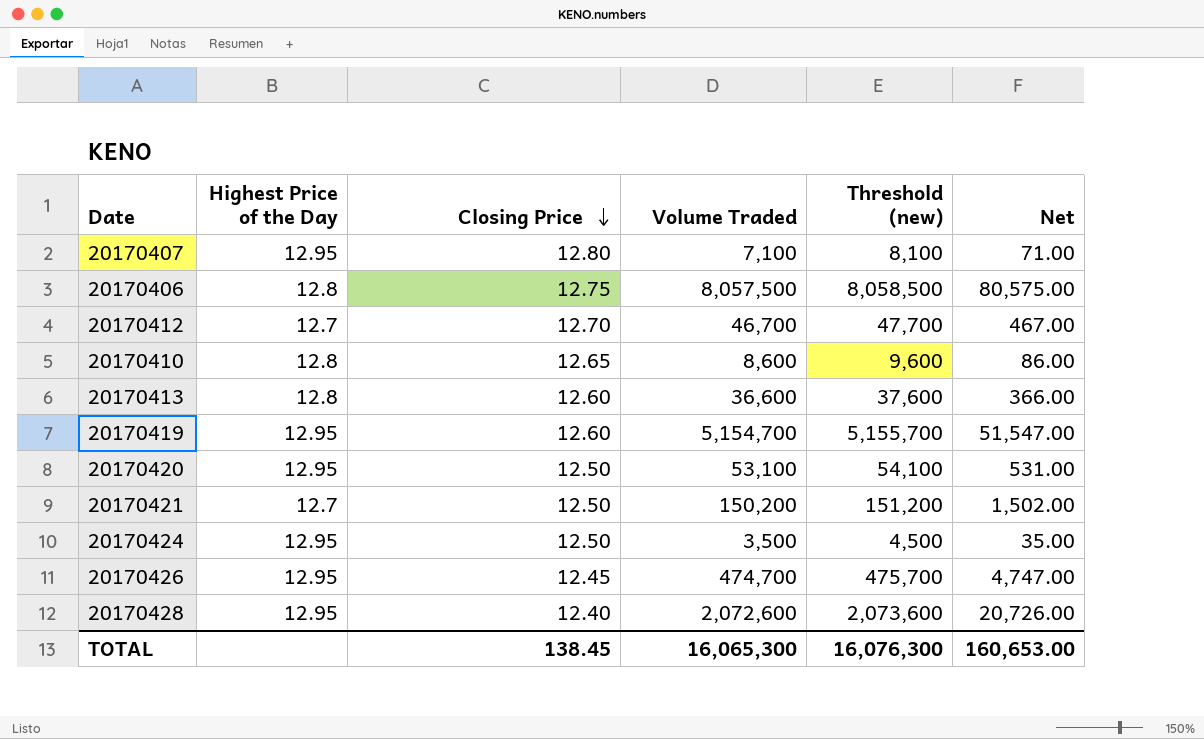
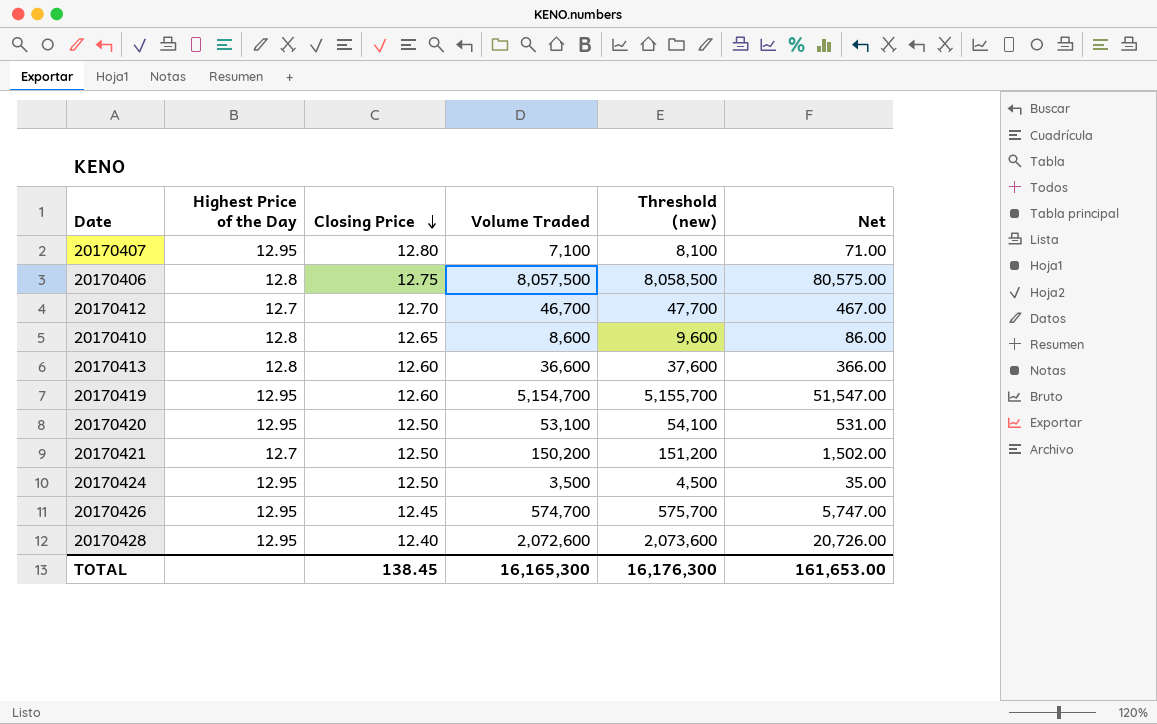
20170426 | Volume Traded: 474,700 -> 574,700
20170426 | Threshold (new): 475,700 -> 575,700
20170426 | Net: 4,747.00 -> 5,747.00
TOTAL | Volume Traded: 16,065,300 -> 16,165,300
TOTAL | Threshold (new): 16,076,300 -> 16,176,300
TOTAL | Net: 160,653.00 -> 161,653.00

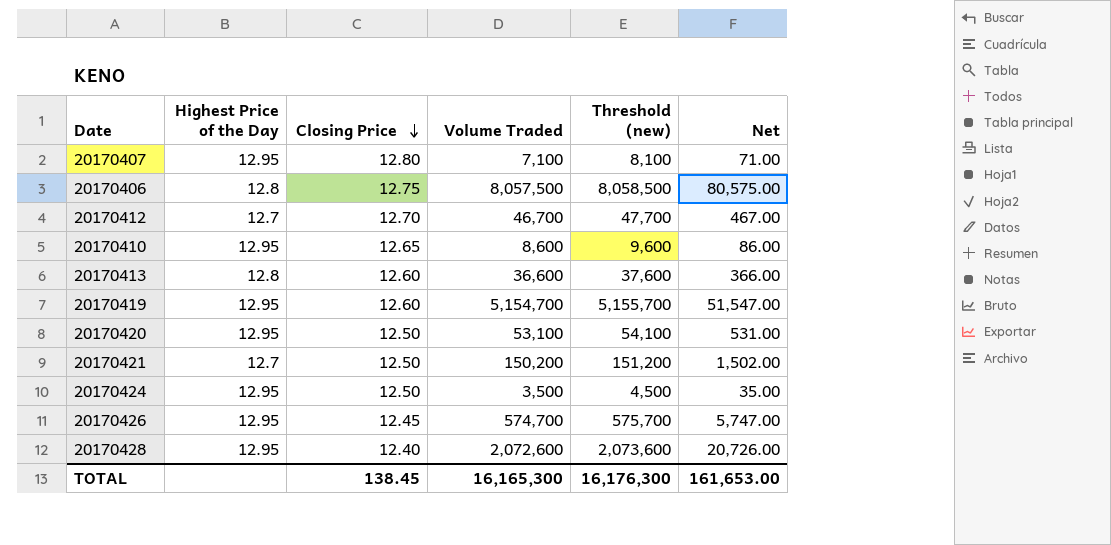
20170410 | Highest Price of the Day: 12.8 -> 12.95

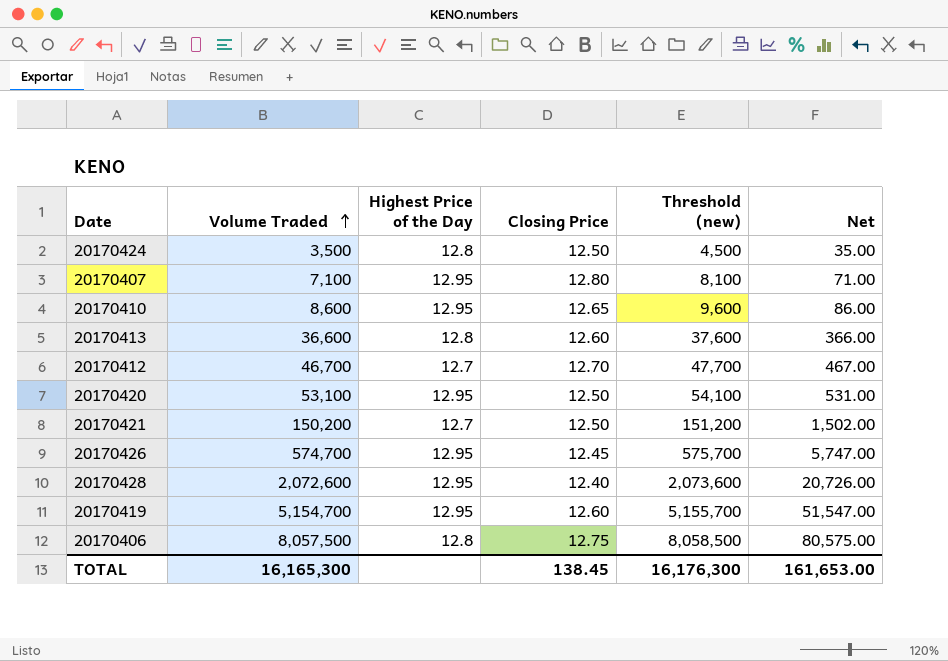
row order: Closing Price descending -> Volume Traded ascending
column Volume Traded | position: 4 -> 2
20170424 | Highest Price of the Day: 12.95 -> 12.8

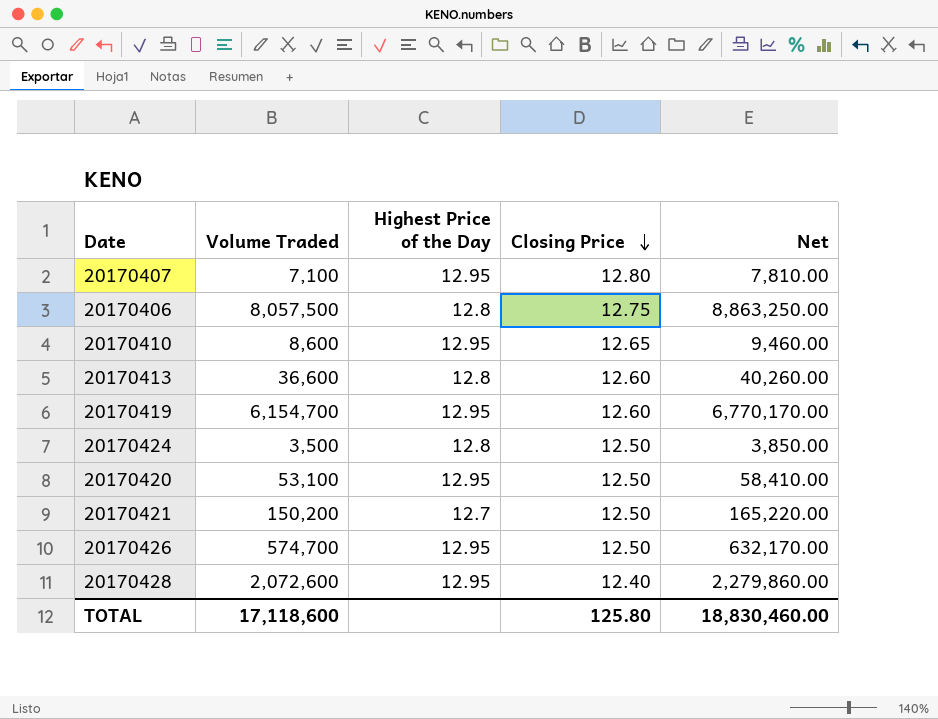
row order: Volume Traded ascending -> Closing Price descending
column Threshold (new) | formula: [Volume Traded] + 1000 -> none
column Net | formula: [Volume Traded] * 0.01 -> [Volume Traded] * 1.1
row 20170412: 46,700 | 12.7 | 12.70 | 47,700 | 467.00 -> none
20170419 | Volume Traded: 5,154,700 -> 6,154,700
20170426 | Closing Price: 12.45 -> 12.50
TOTAL | Volume Traded: 16,165,300 -> 17,118,600
TOTAL | Closing Price: 138.45 -> 125.80
TOTAL | Net: 161,653.00 -> 18,830,460.00

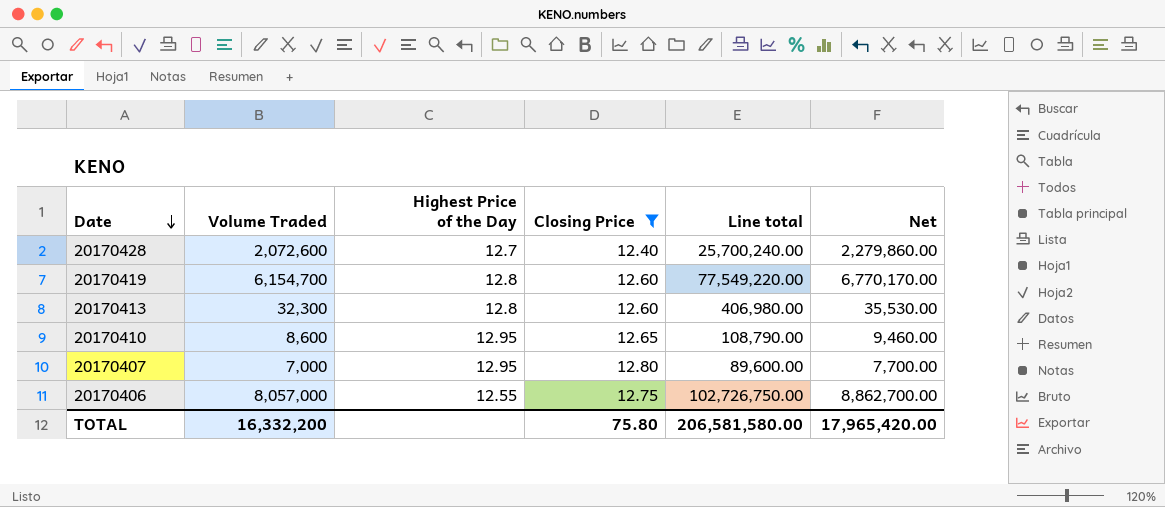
filter: none -> Closing Price != 12.50
row order: Closing Price descending -> Date descending
column Line total | formula: none -> [Volume Traded] * [Closing Price]
20170428 | Highest Price of the Day: 12.95 -> 12.7
20170419 | Highest Price of the Day: 12.95 -> 12.8
20170413 | Volume Traded: 36,600 -> 32,300
20170413 | Net: 40,260.00 -> 35,530.00
20170407 | Volume Traded: 7,100 -> 7,000
20170407 | Net: 7,810.00 -> 7,700.00
20170406 | Volume Traded: 8,057,500 -> 8,057,000
20170406 | Highest Price of the Day: 12.8 -> 12.55
20170406 | Net: 8,863,250.00 -> 8,862,700.00
TOTAL | Volume Traded: 17,118,600 -> 16,332,200
TOTAL | Closing Price: 125.80 -> 75.80
TOTAL | Net: 18,830,460.00 -> 17,965,420.00

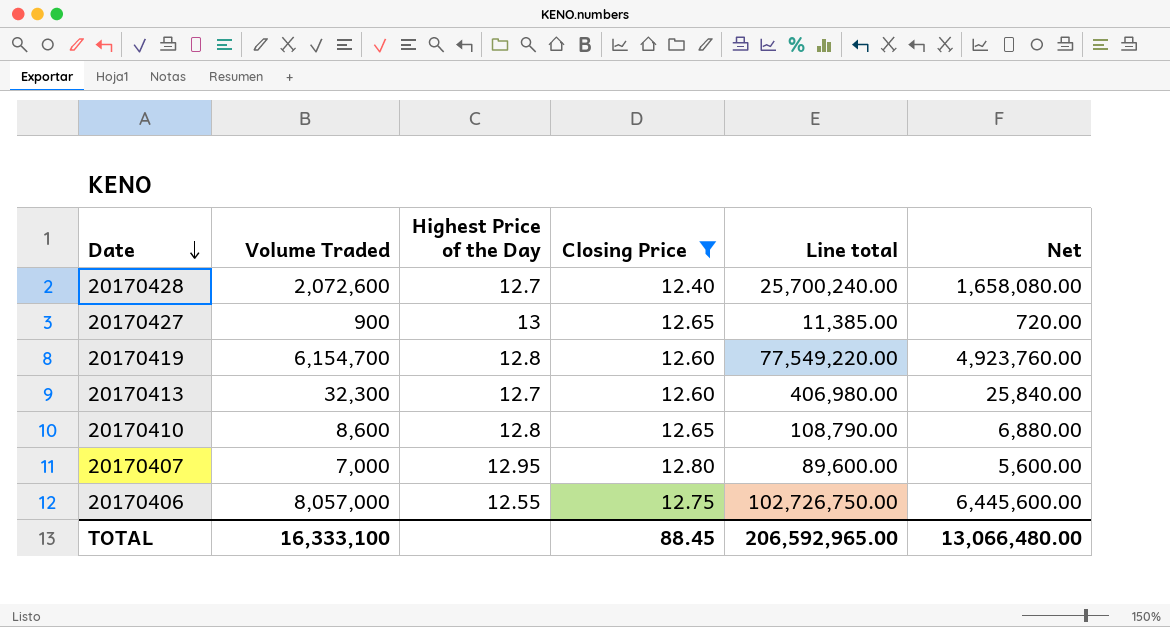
column Net | formula: [Volume Traded] * 1.1 -> [Volume Traded] * 0.8
row 20170427: none -> 900 | 13 | 12.65 | 11,385.00 | 720.00
20170413 | Highest Price of the Day: 12.8 -> 12.7
20170410 | Highest Price of the Day: 12.95 -> 12.8
TOTAL | Volume Traded: 16,332,200 -> 16,333,100
TOTAL | Closing Price: 75.80 -> 88.45
TOTAL | Line total: 206,581,580.00 -> 206,592,965.00
TOTAL | Net: 17,965,420.00 -> 13,066,480.00

